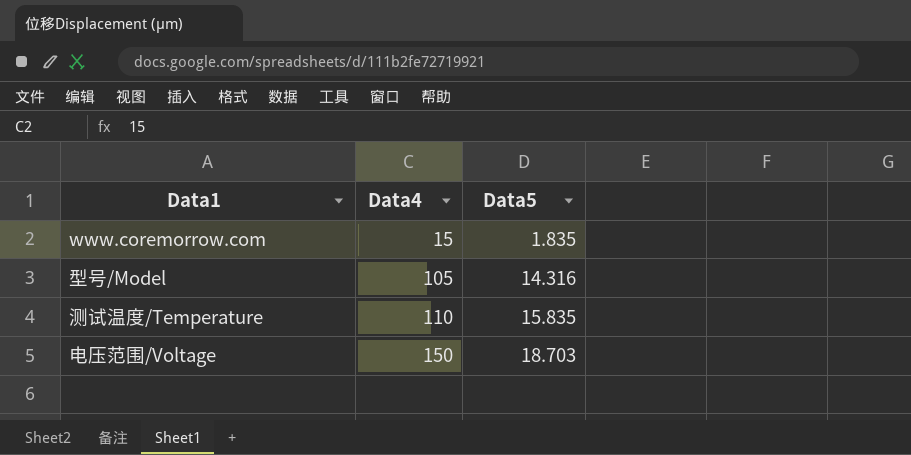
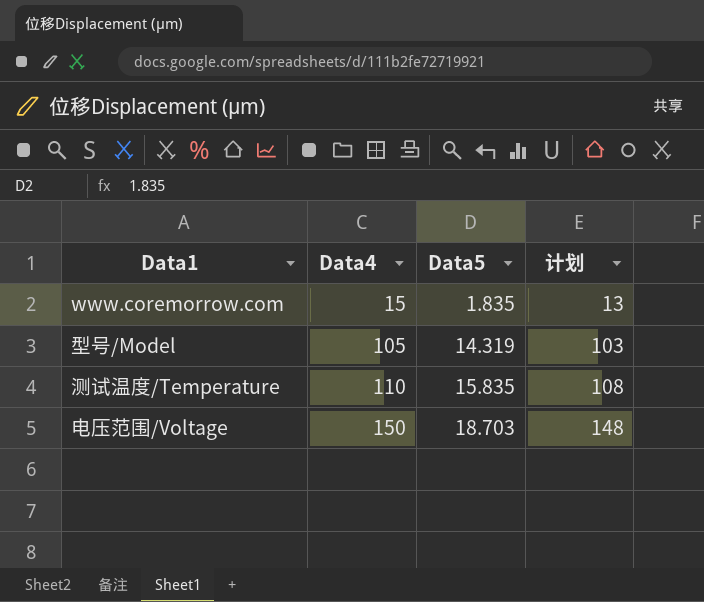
column 计划 | formula: none -> [Data4] - 2
型号/Model | Data5: 14.316 -> 14.319

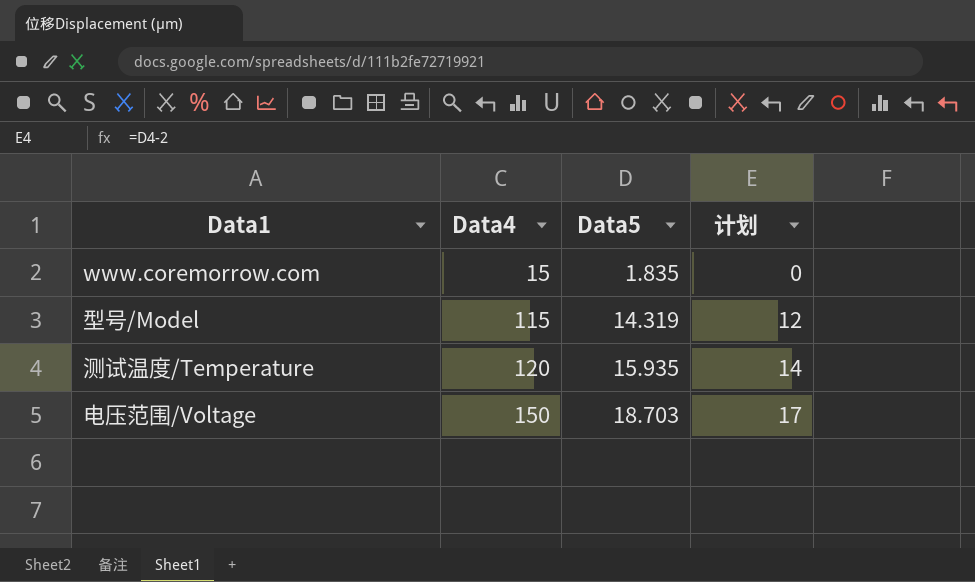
column 计划 | formula: [Data4] - 2 -> [Data5] - 2
型号/Model | Data4: 105 -> 115
测试温度/Temperature | Data4: 110 -> 120
测试温度/Temperature | Data5: 15.835 -> 15.935

